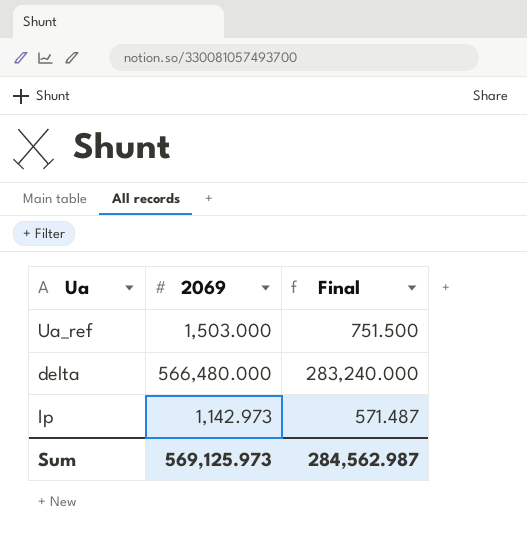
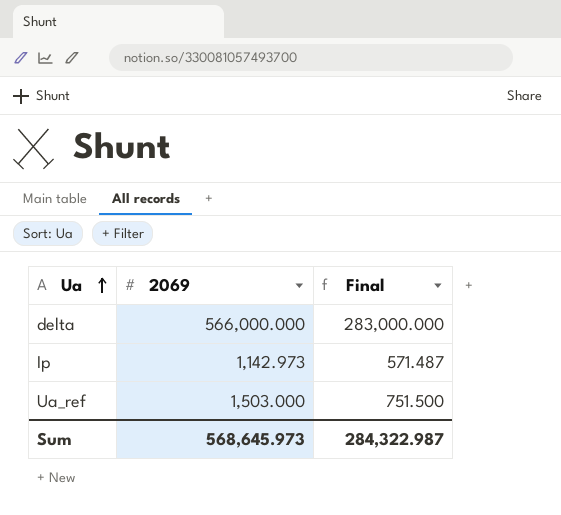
row order: none -> Ua ascending
delta | 2069: 566,480.000 -> 566,000.000
delta | Final: 283,240.000 -> 283,000.000
Sum | 2069: 569,125.973 -> 568,645.973
Sum | Final: 284,562.987 -> 284,322.987

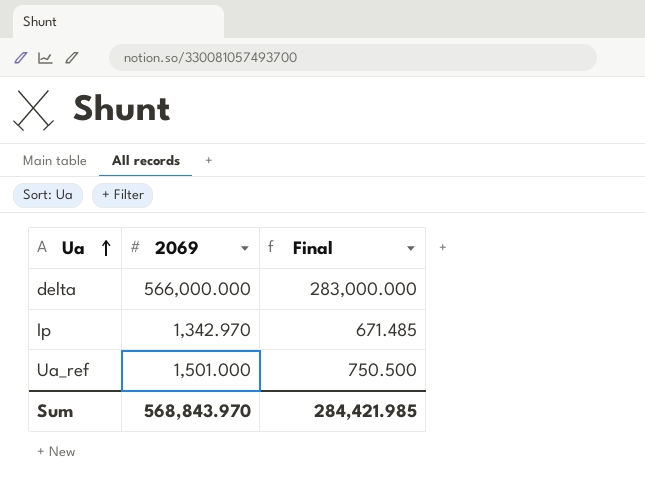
Ip | 2069: 1,142.973 -> 1,342.970
Ip | Final: 571.487 -> 671.485
Ua_ref | 2069: 1,503.000 -> 1,501.000
Ua_ref | Final: 751.500 -> 750.500
Sum | 2069: 568,645.973 -> 568,843.970
Sum | Final: 284,322.987 -> 284,421.985

